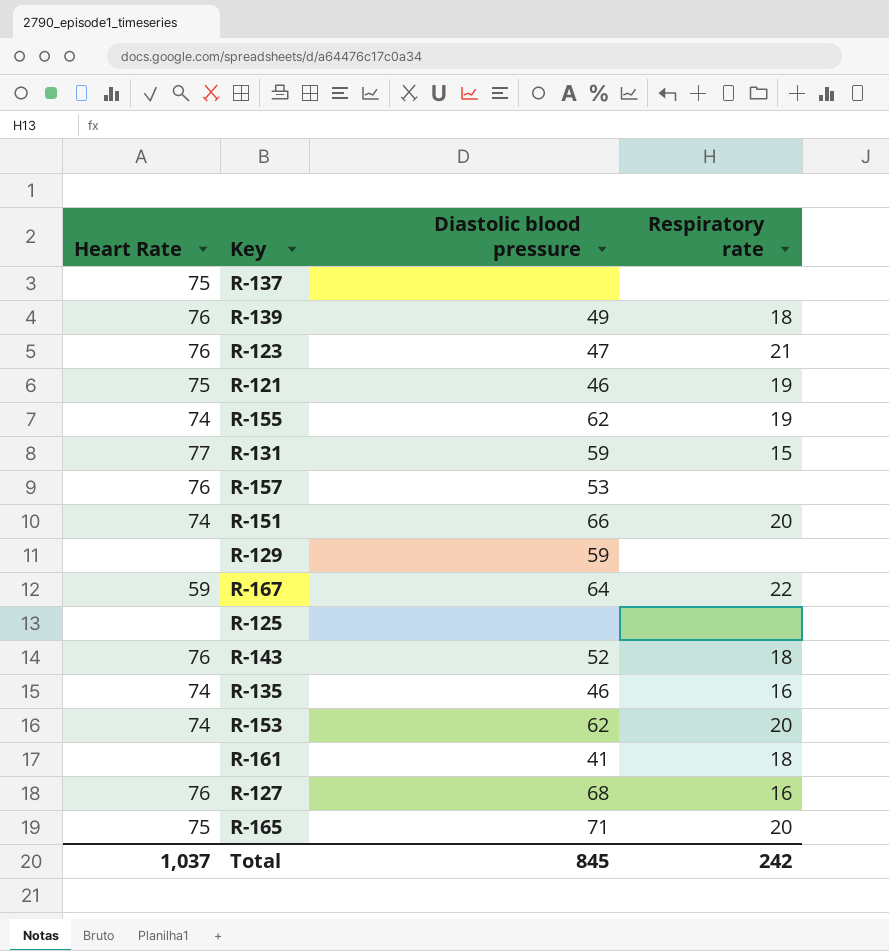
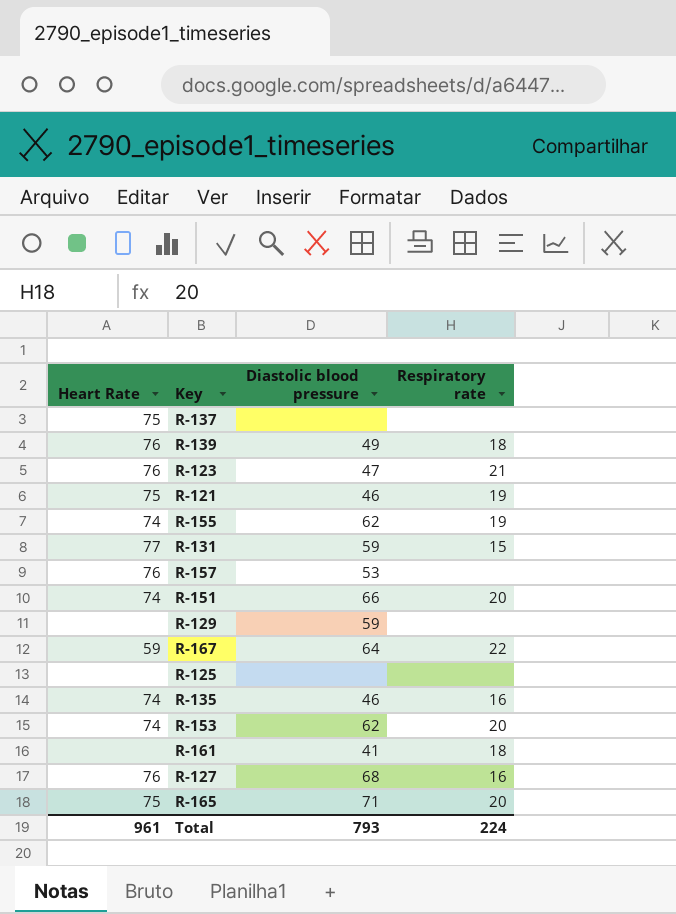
row R-143: 76 | 52 | 18 -> none
Total | Heart Rate: 1,037 -> 961
Total | Diastolic blood pressure: 845 -> 793
Total | Respiratory rate: 242 -> 224

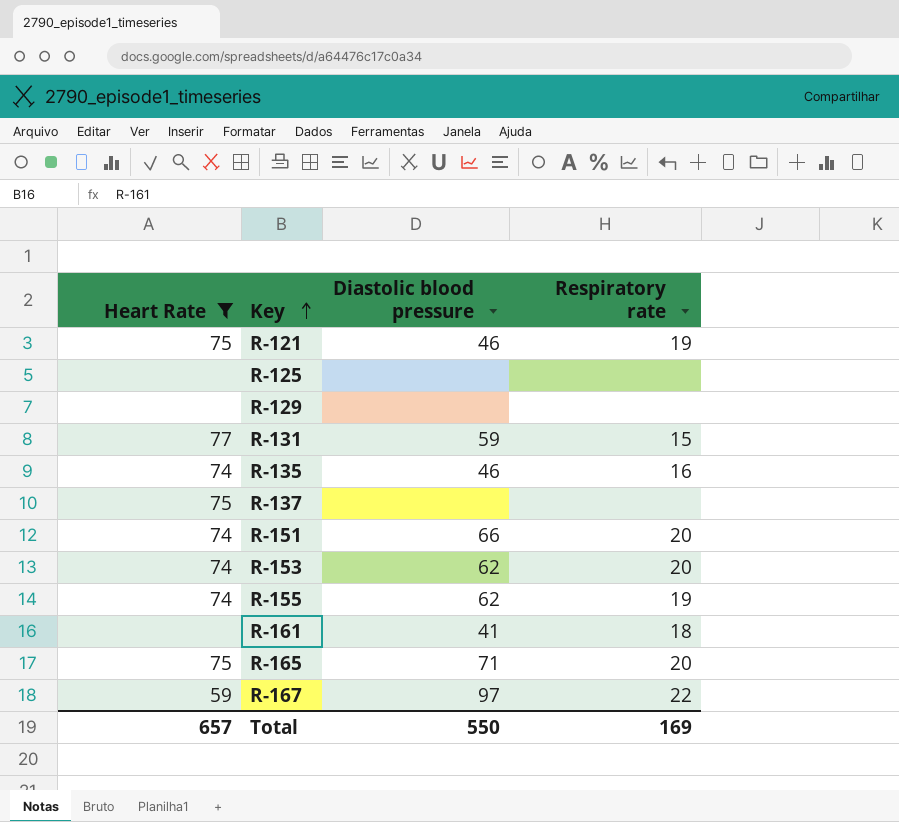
filter: none -> Heart Rate != 76
row order: none -> Key ascending
R-129 | Diastolic blood pressure: 59 -> none
R-167 | Diastolic blood pressure: 64 -> 97
Total | Heart Rate: 961 -> 657
Total | Diastolic blood pressure: 793 -> 550
Total | Respiratory rate: 224 -> 169

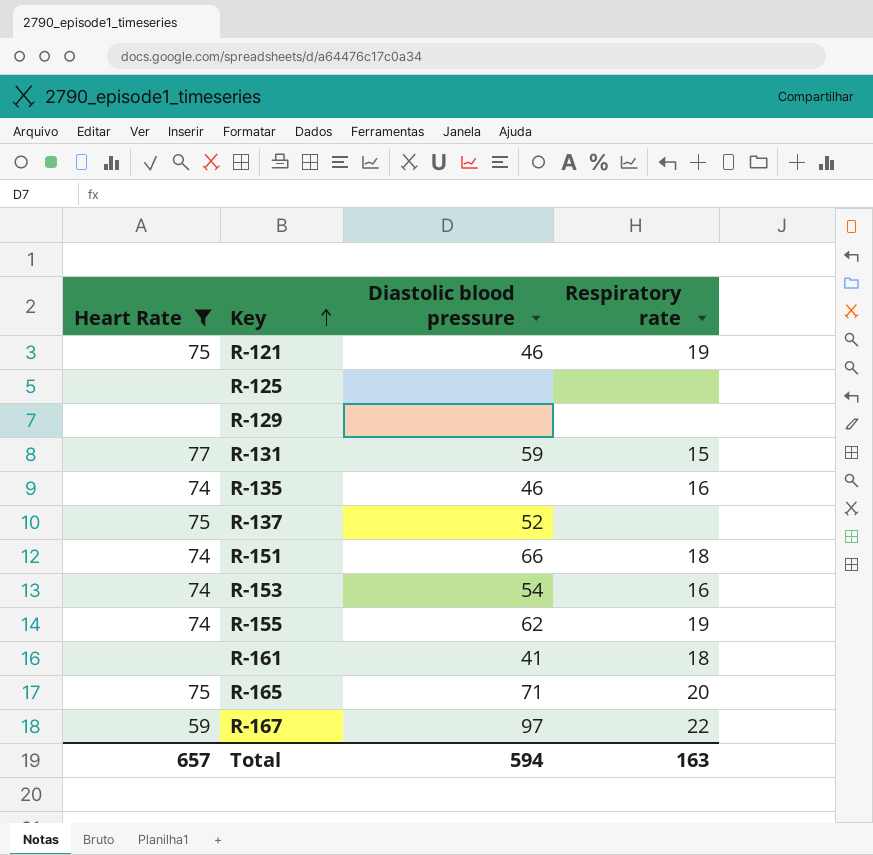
R-137 | Diastolic blood pressure: none -> 52
R-151 | Respiratory rate: 20 -> 18
R-153 | Diastolic blood pressure: 62 -> 54
R-153 | Respiratory rate: 20 -> 16
Total | Diastolic blood pressure: 550 -> 594
Total | Respiratory rate: 169 -> 163

